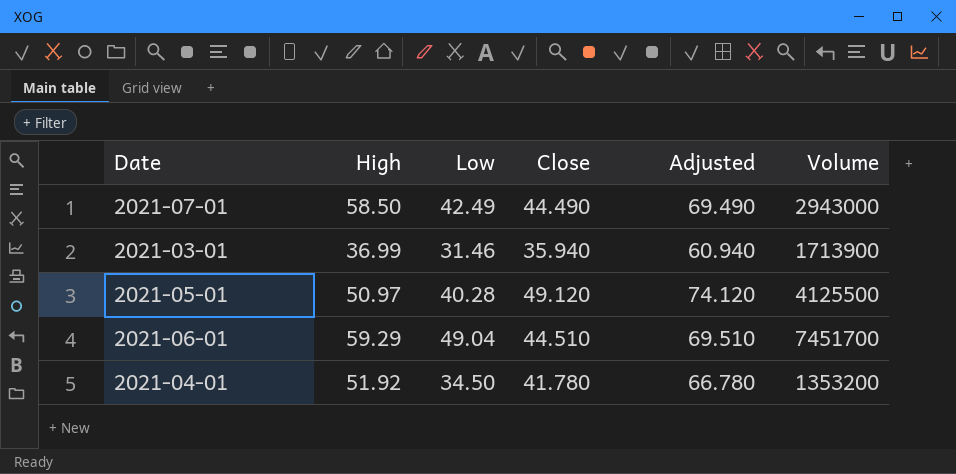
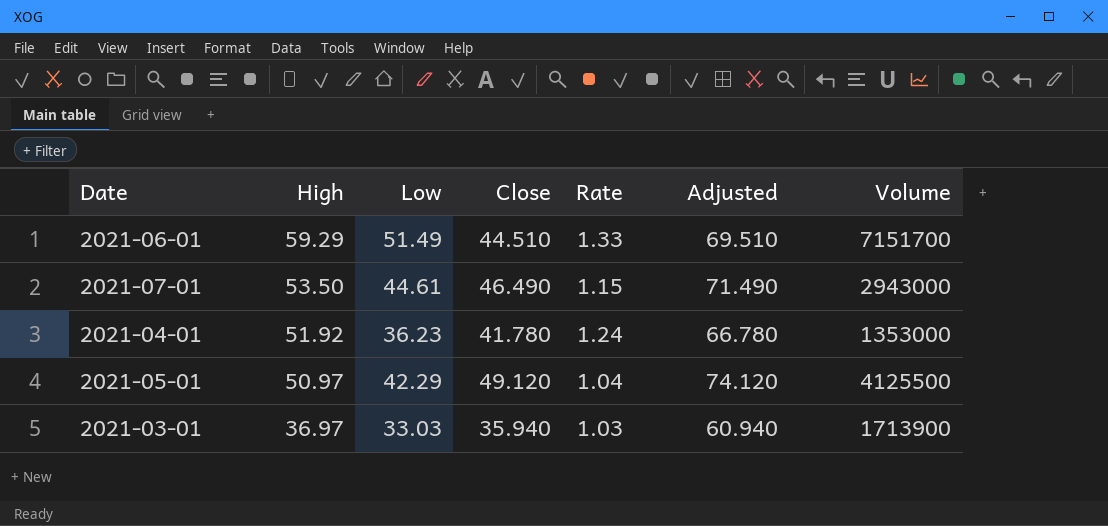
row order: none -> High descending
column Rate | formula: none -> [High] / [Close]
2021-06-01 | Low: 49.04 -> 51.49
2021-06-01 | Volume: 7451700 -> 7151700
2021-07-01 | High: 58.50 -> 53.50
2021-07-01 | Low: 42.49 -> 44.61
2021-07-01 | Close: 44.490 -> 46.490
2021-07-01 | Adjusted: 69.490 -> 71.490
2021-04-01 | Low: 34.50 -> 36.23
2021-04-01 | Volume: 1353200 -> 1353000
2021-05-01 | Low: 40.28 -> 42.29
2021-03-01 | High: 36.99 -> 36.97
2021-03-01 | Low: 31.46 -> 33.03

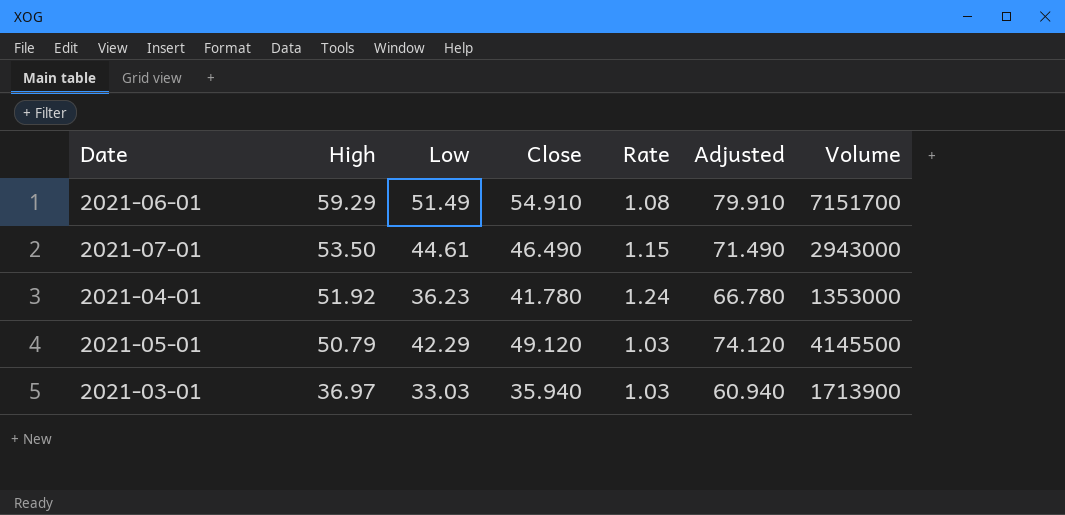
2021-06-01 | Close: 44.510 -> 54.910
2021-06-01 | Rate: 1.33 -> 1.08
2021-06-01 | Adjusted: 69.510 -> 79.910
2021-05-01 | High: 50.97 -> 50.79
2021-05-01 | Rate: 1.04 -> 1.03
2021-05-01 | Volume: 4125500 -> 4145500

